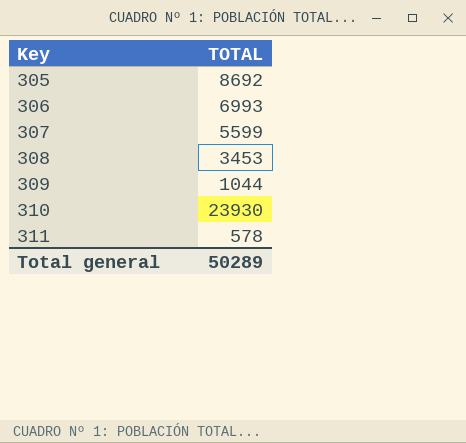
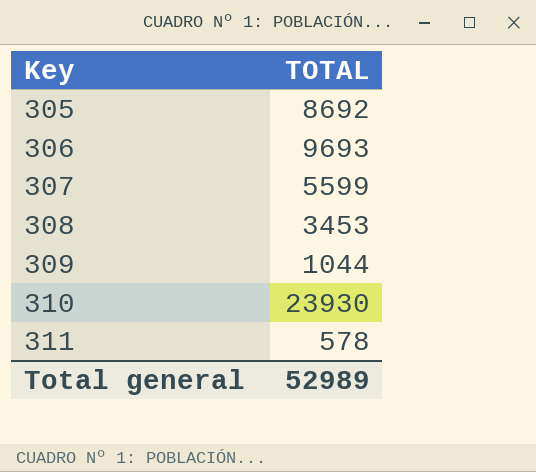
306 | TOTAL: 6993 -> 9693
Total general | TOTAL: 50289 -> 52989

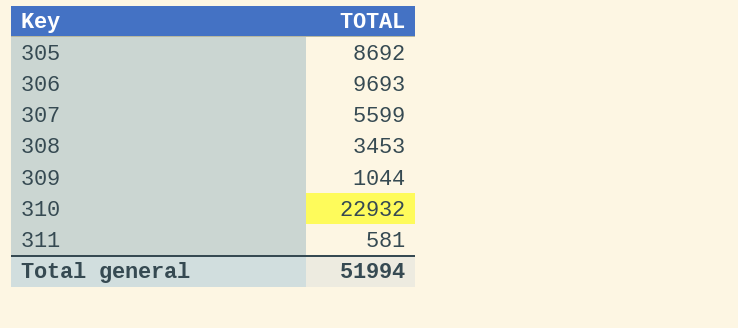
310 | TOTAL: 23930 -> 22932
311 | TOTAL: 578 -> 581
Total general | TOTAL: 52989 -> 51994

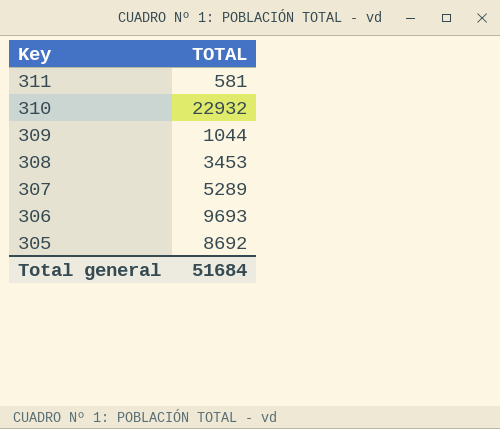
row order: Key ascending -> Key descending
307 | TOTAL: 5599 -> 5289
Total general | TOTAL: 51994 -> 51684

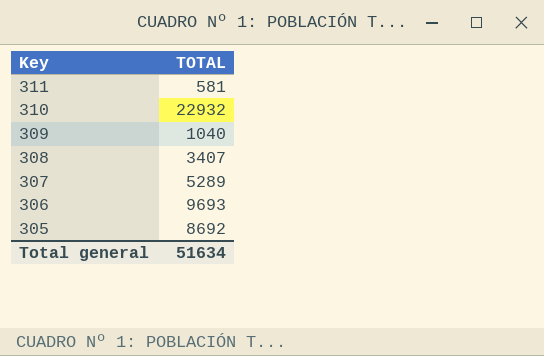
309 | TOTAL: 1044 -> 1040
308 | TOTAL: 3453 -> 3407
Total general | TOTAL: 51684 -> 51634

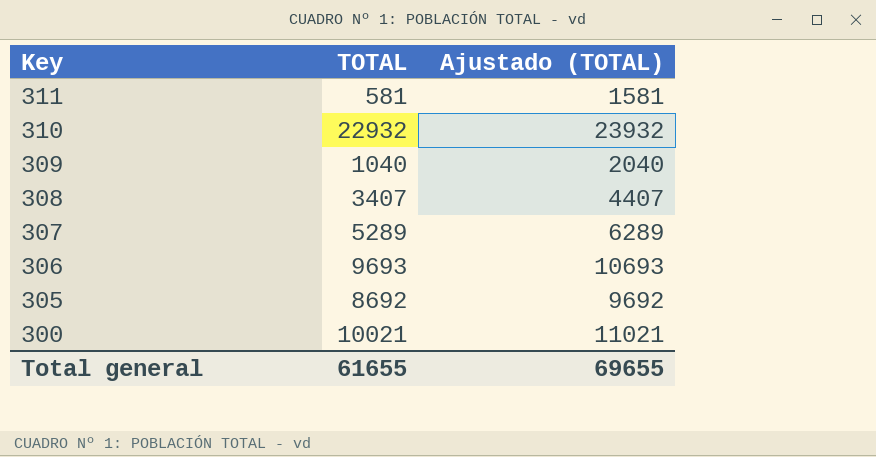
column Ajustado (TOTAL) | formula: none -> [TOTAL] + 1000
row 300: none -> 10021 | 11021
Total general | TOTAL: 51634 -> 61655

